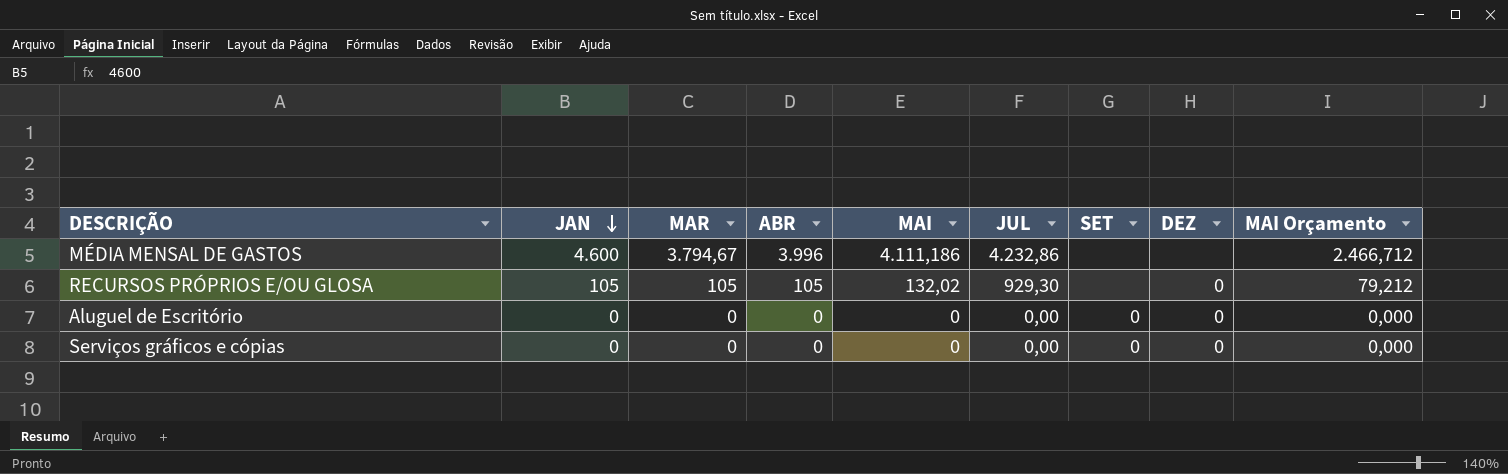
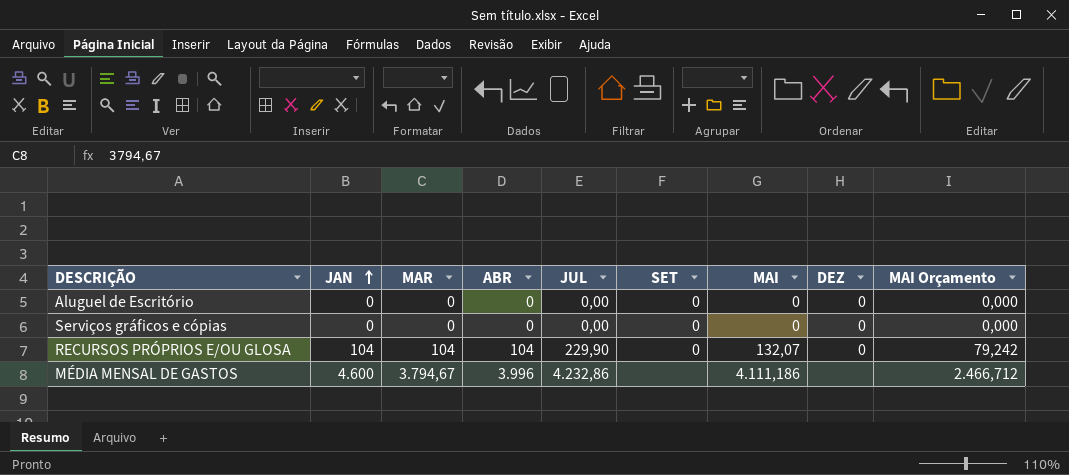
row order: JAN descending -> JAN ascending
column MAI | position: 5 -> 7
RECURSOS PRÓPRIOS E/OU GLOSA | JAN: 105 -> 104
RECURSOS PRÓPRIOS E/OU GLOSA | MAR: 105 -> 104
RECURSOS PRÓPRIOS E/OU GLOSA | ABR: 105 -> 104
RECURSOS PRÓPRIOS E/OU GLOSA | JUL: 929,30 -> 229,90
RECURSOS PRÓPRIOS E/OU GLOSA | SET: none -> 0
RECURSOS PRÓPRIOS E/OU GLOSA | MAI: 132,02 -> 132,07
RECURSOS PRÓPRIOS E/OU GLOSA | MAI Orçamento: 79,212 -> 79,242

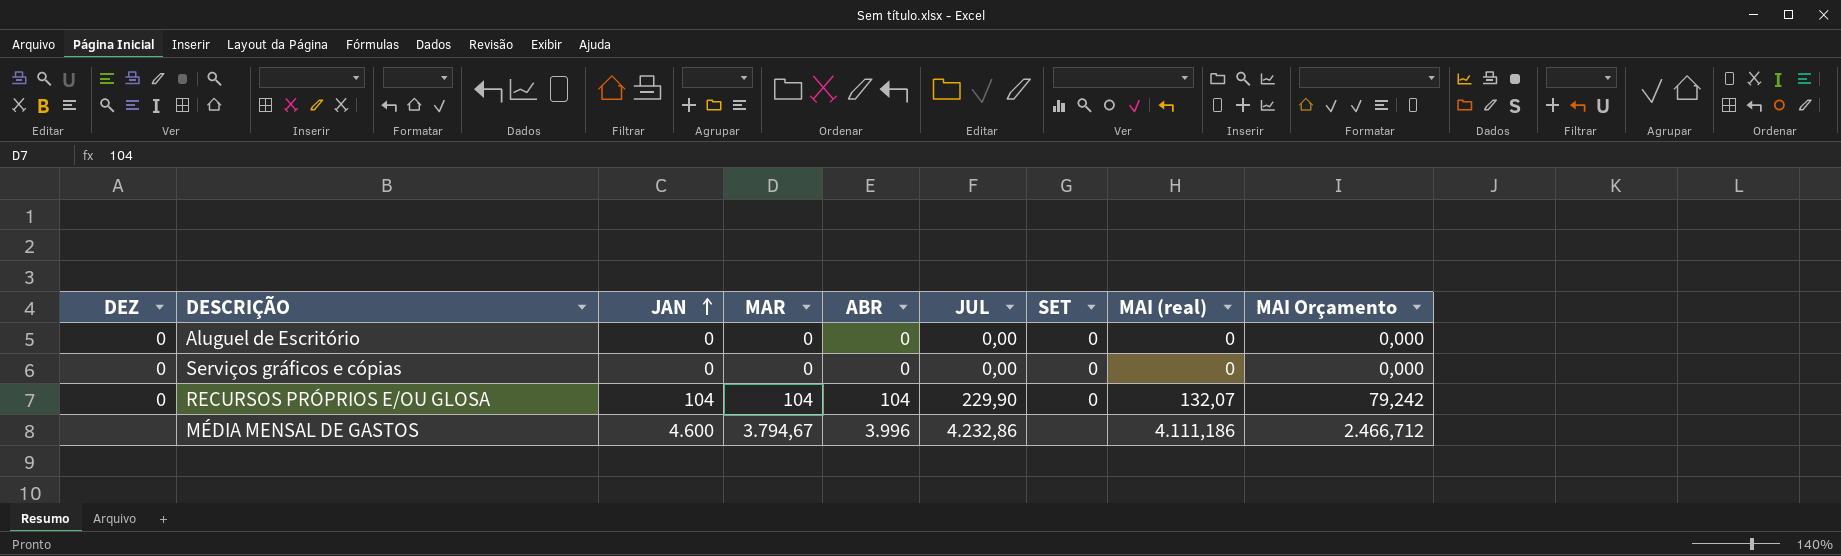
column DEZ | position: 8 -> 1
column name: MAI -> MAI (real)

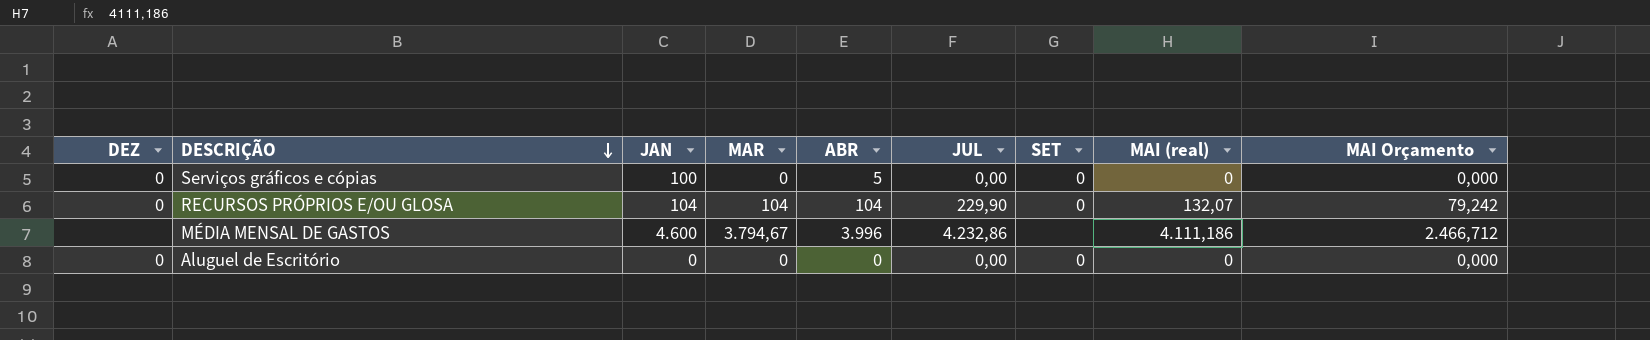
row order: JAN ascending -> DESCRIÇÃO descending
Serviços gráficos e cópias | JAN: 0 -> 100
Serviços gráficos e cópias | ABR: 0 -> 5

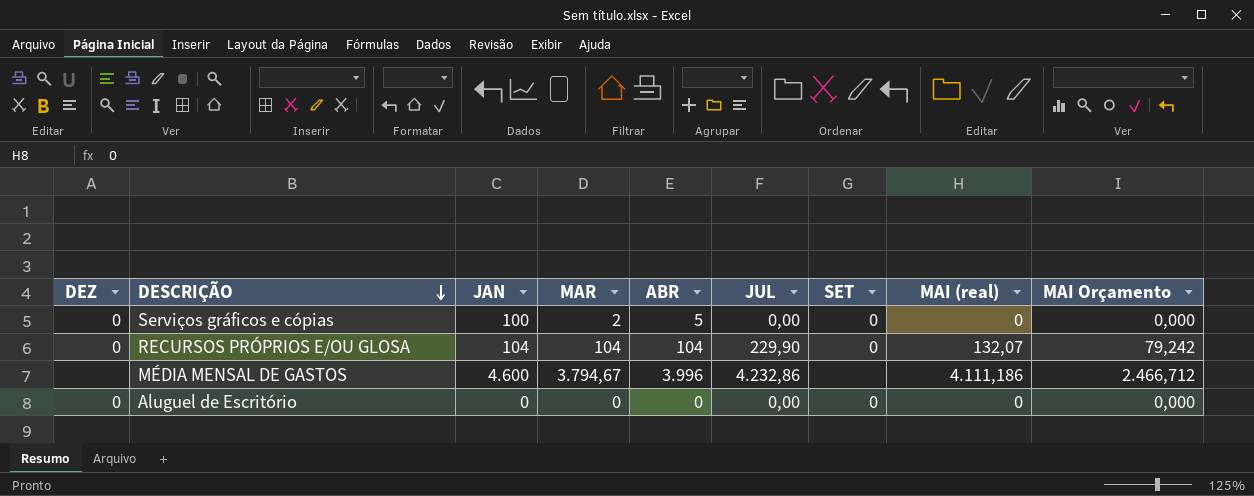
Serviços gráficos e cópias | MAR: 0 -> 2

